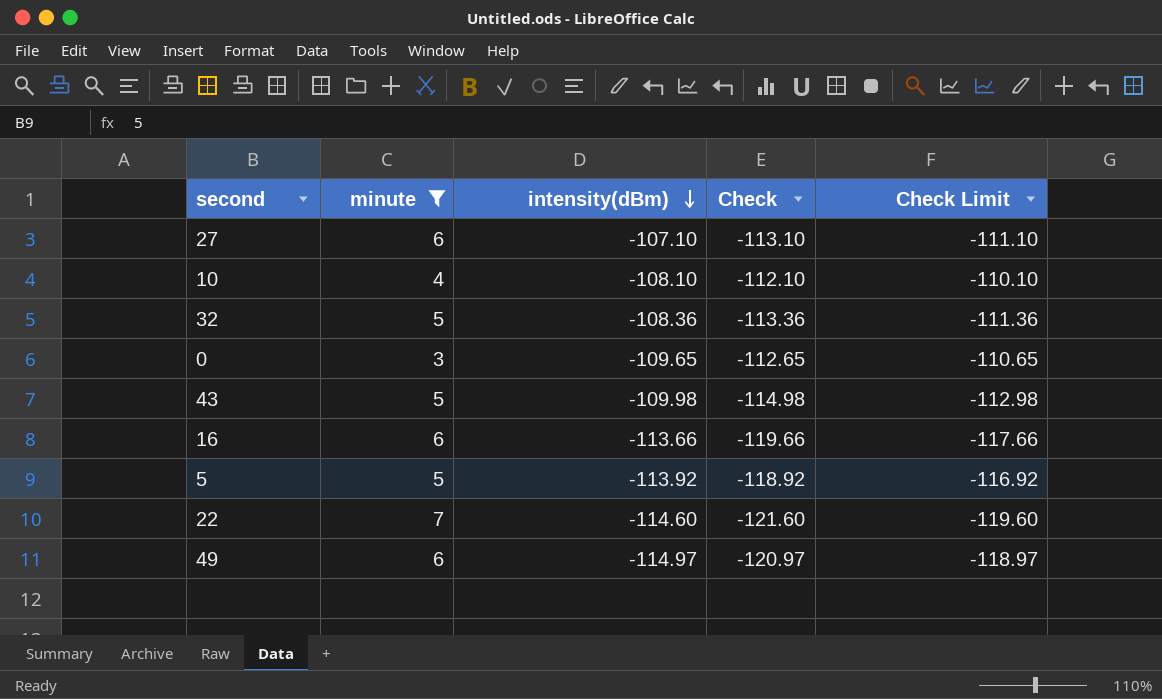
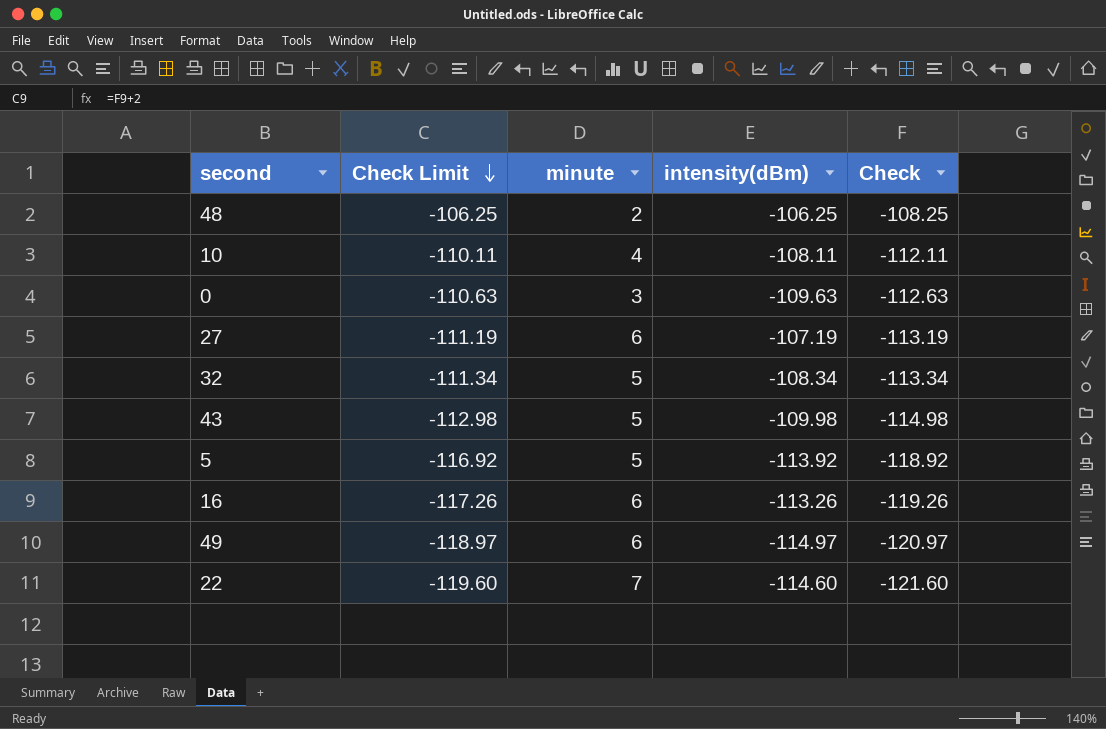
filter: minute != 2 -> none
row order: intensity(dBm) descending -> Check Limit descending
column Check Limit | position: 5 -> 2
10 | Check Limit: -110.10 -> -110.11
10 | intensity(dBm): -108.10 -> -108.11
10 | Check: -112.10 -> -112.11
0 | Check Limit: -110.65 -> -110.63
0 | intensity(dBm): -109.65 -> -109.63
0 | Check: -112.65 -> -112.63
27 | Check Limit: -111.10 -> -111.19
27 | intensity(dBm): -107.10 -> -107.19
27 | Check: -113.10 -> -113.19
32 | Check Limit: -111.36 -> -111.34
32 | intensity(dBm): -108.36 -> -108.34
32 | Check: -113.36 -> -113.34
16 | Check Limit: -117.66 -> -117.26
16 | intensity(dBm): -113.66 -> -113.26
16 | Check: -119.66 -> -119.26

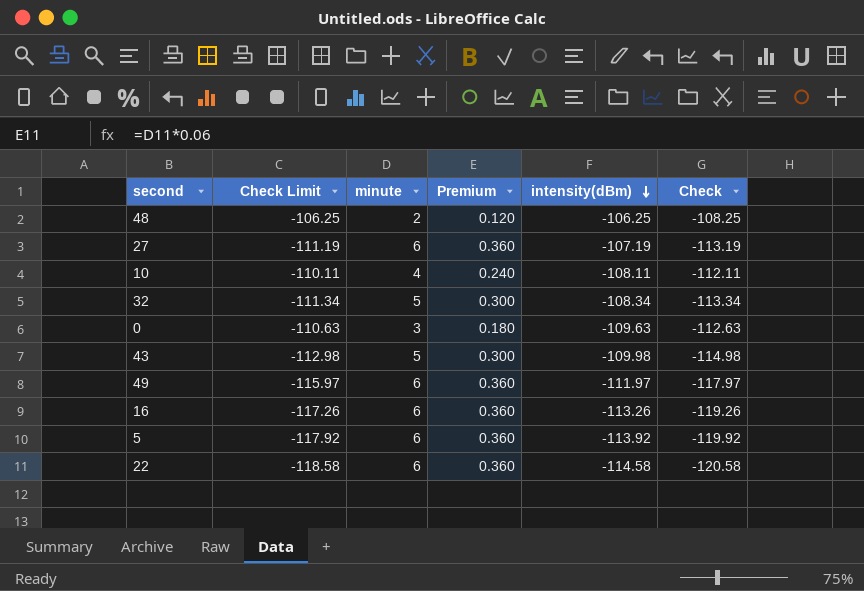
row order: Check Limit descending -> intensity(dBm) descending
column Premium | formula: none -> [minute] * 0.06
49 | Check Limit: -118.97 -> -115.97
49 | intensity(dBm): -114.97 -> -111.97
49 | Check: -120.97 -> -117.97
5 | Check Limit: -116.92 -> -117.92
5 | minute: 5 -> 6
5 | Check: -118.92 -> -119.92
22 | Check Limit: -119.60 -> -118.58
22 | minute: 7 -> 6
22 | intensity(dBm): -114.60 -> -114.58
22 | Check: -121.60 -> -120.58

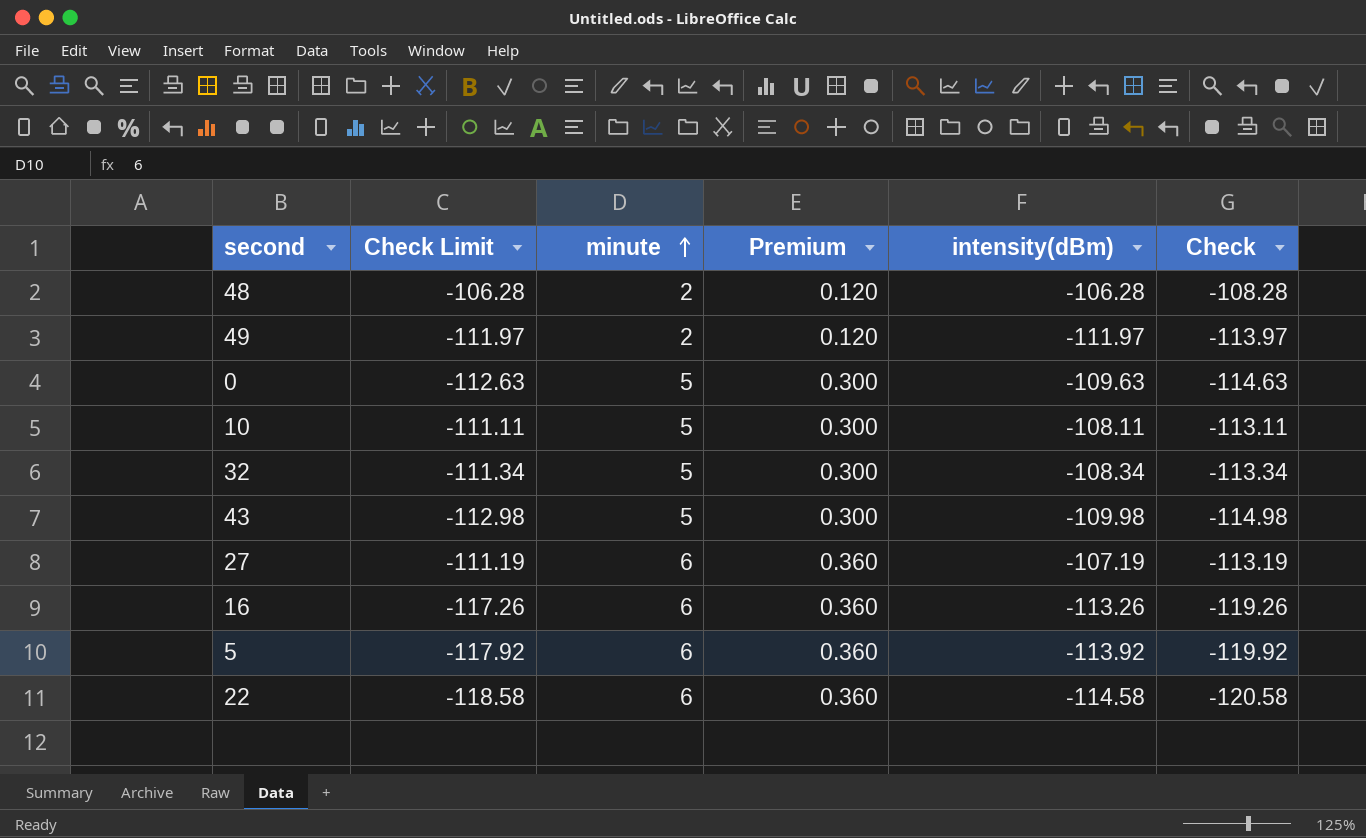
row order: intensity(dBm) descending -> minute ascending
48 | Check Limit: -106.25 -> -106.28
48 | intensity(dBm): -106.25 -> -106.28
48 | Check: -108.25 -> -108.28
49 | Check Limit: -115.97 -> -111.97
49 | minute: 6 -> 2
49 | Premium: 0.360 -> 0.120
49 | Check: -117.97 -> -113.97
0 | Check Limit: -110.63 -> -112.63
0 | minute: 3 -> 5
0 | Premium: 0.180 -> 0.300
0 | Check: -112.63 -> -114.63
10 | Check Limit: -110.11 -> -111.11
10 | minute: 4 -> 5
10 | Premium: 0.240 -> 0.300
10 | Check: -112.11 -> -113.11

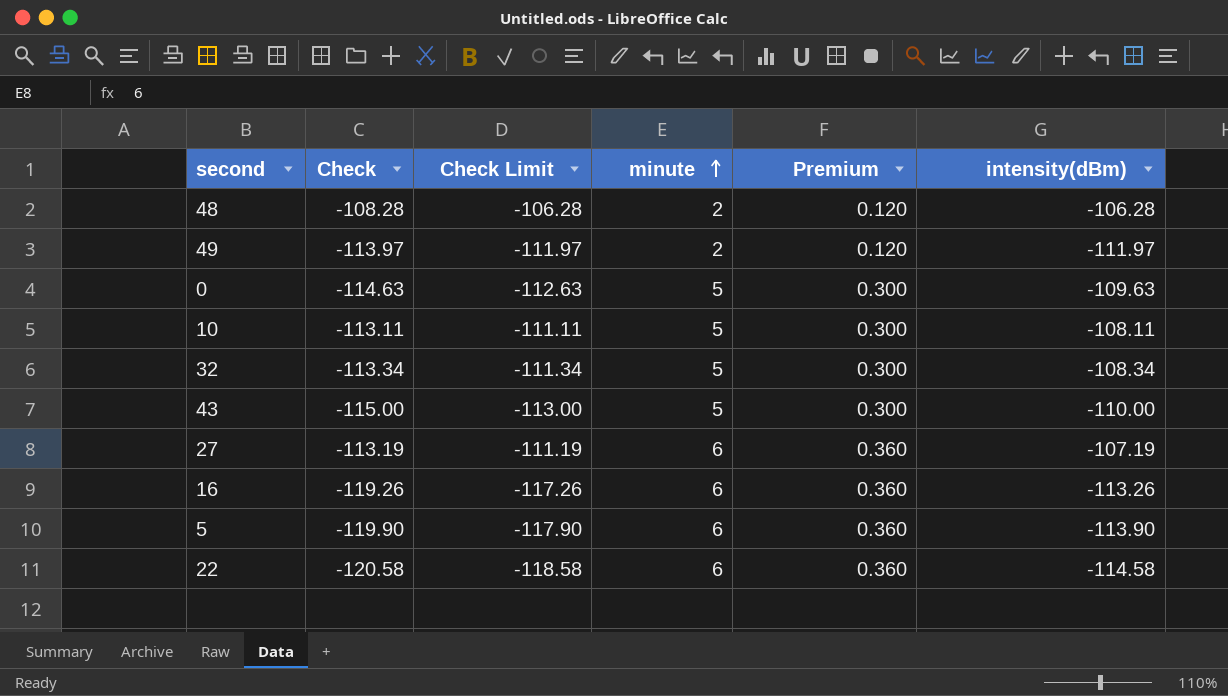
column Check | position: 6 -> 2
43 | Check: -114.98 -> -115.00
43 | Check Limit: -112.98 -> -113.00
43 | intensity(dBm): -109.98 -> -110.00
5 | Check: -119.92 -> -119.90
5 | Check Limit: -117.92 -> -117.90
5 | intensity(dBm): -113.92 -> -113.90

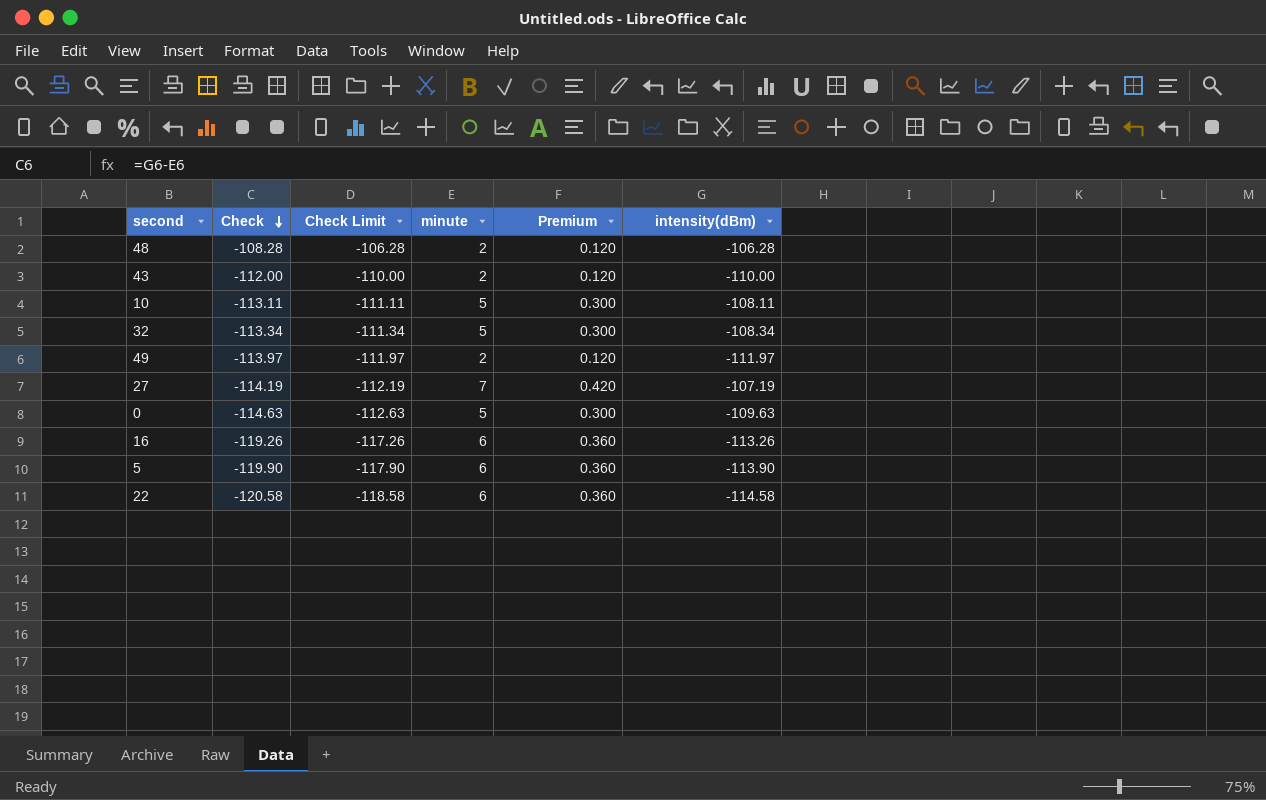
row order: minute ascending -> Check descending
43 | Check: -115.00 -> -112.00
43 | Check Limit: -113.00 -> -110.00
43 | minute: 5 -> 2
43 | Premium: 0.300 -> 0.120
27 | Check: -113.19 -> -114.19
27 | Check Limit: -111.19 -> -112.19
27 | minute: 6 -> 7
27 | Premium: 0.360 -> 0.420

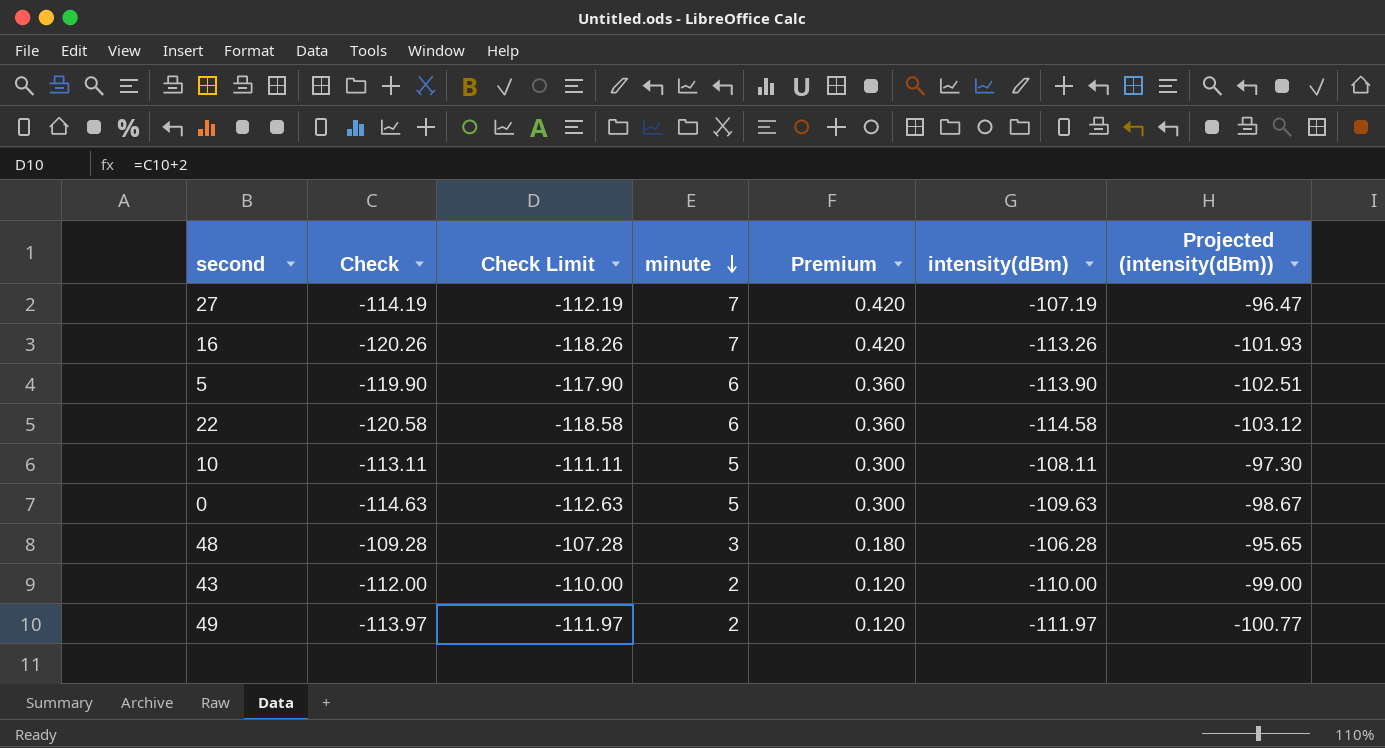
row order: Check descending -> minute descending
column Projected (intensity(dBm)) | formula: none -> [intensity(dBm)] * 0.9
row 32: -113.34 | -111.34 | 5 | 0.300 | -108.34 -> none
16 | Check: -119.26 -> -120.26
16 | Check Limit: -117.26 -> -118.26
16 | minute: 6 -> 7
16 | Premium: 0.360 -> 0.420
48 | Check: -108.28 -> -109.28
48 | Check Limit: -106.28 -> -107.28
48 | minute: 2 -> 3
48 | Premium: 0.120 -> 0.180

